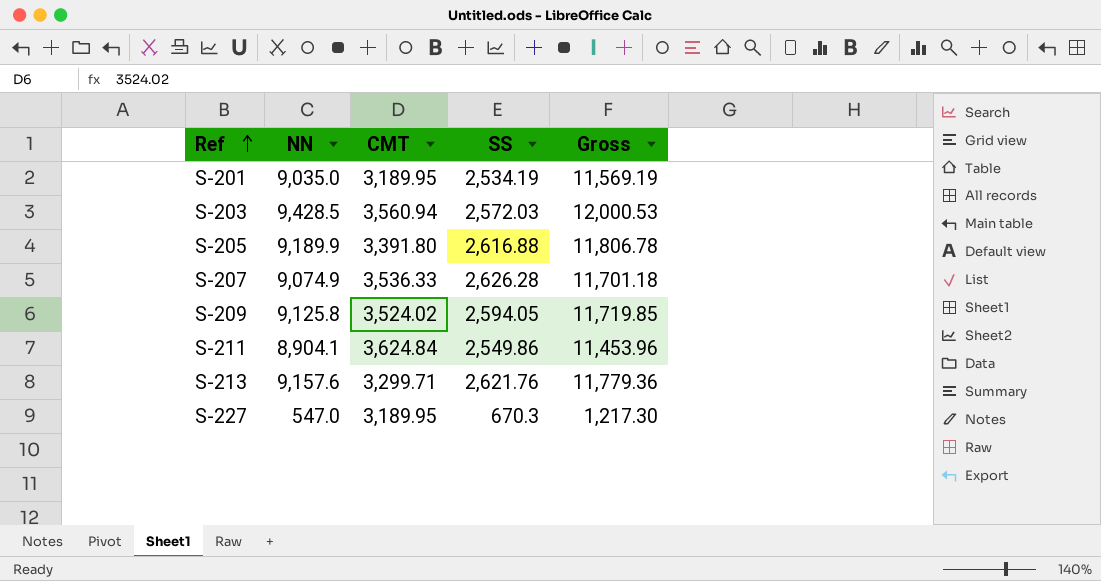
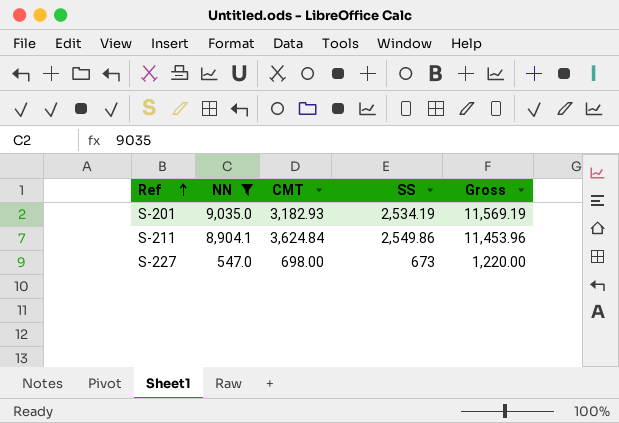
filter: none -> NN <= 9,035.0
S-201 | CMT: 3,189.95 -> 3,182.93
S-227 | CMT: 3,189.95 -> 698.00
S-227 | SS: 670.3 -> 673
S-227 | Gross: 1,217.30 -> 1,220.00

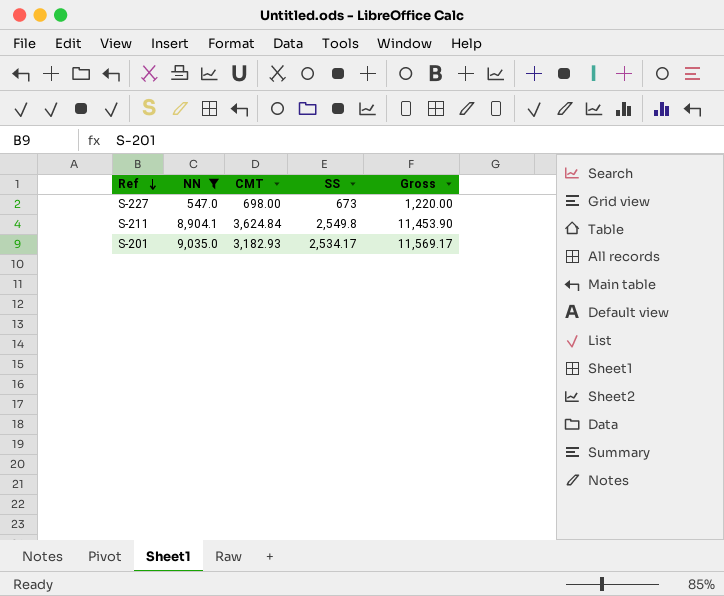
row order: Ref ascending -> Ref descending
S-211 | SS: 2,549.86 -> 2,549.8
S-211 | Gross: 11,453.96 -> 11,453.90
S-201 | SS: 2,534.19 -> 2,534.17
S-201 | Gross: 11,569.19 -> 11,569.17

